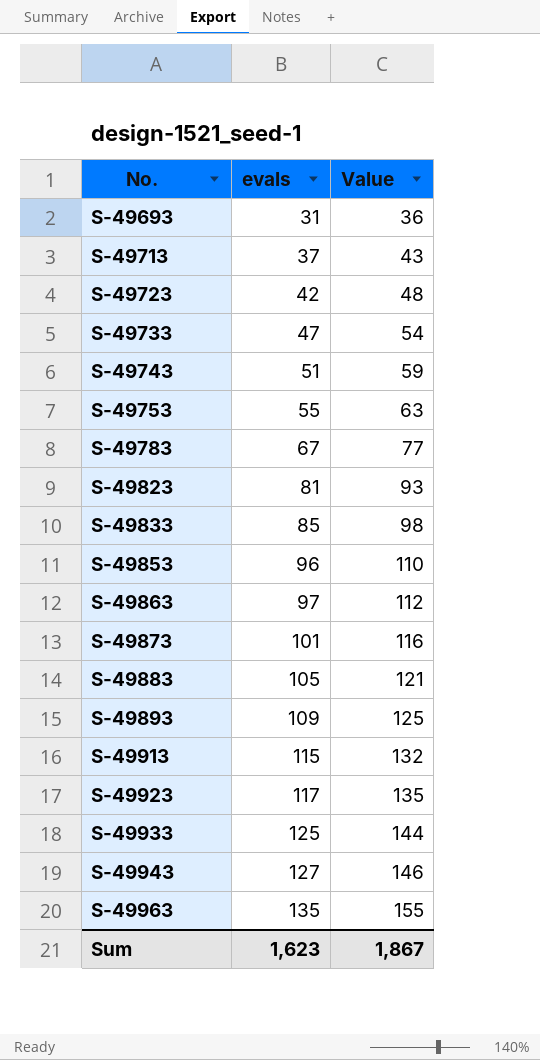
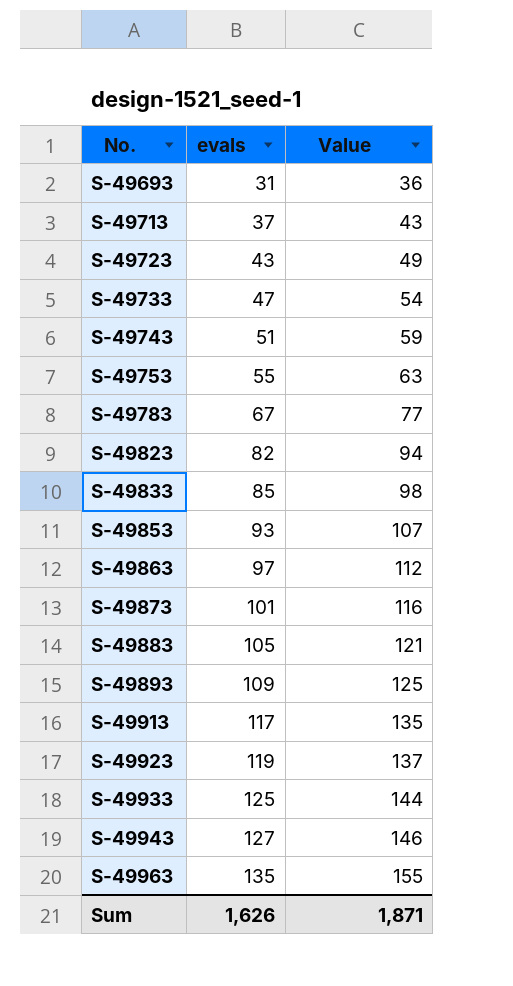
S-49723 | evals: 42 -> 43
S-49723 | Value: 48 -> 49
S-49823 | evals: 81 -> 82
S-49823 | Value: 93 -> 94
S-49853 | evals: 96 -> 93
S-49853 | Value: 110 -> 107
S-49913 | evals: 115 -> 117
S-49913 | Value: 132 -> 135
S-49923 | evals: 117 -> 119
S-49923 | Value: 135 -> 137
Sum | evals: 1,623 -> 1,626
Sum | Value: 1,867 -> 1,871

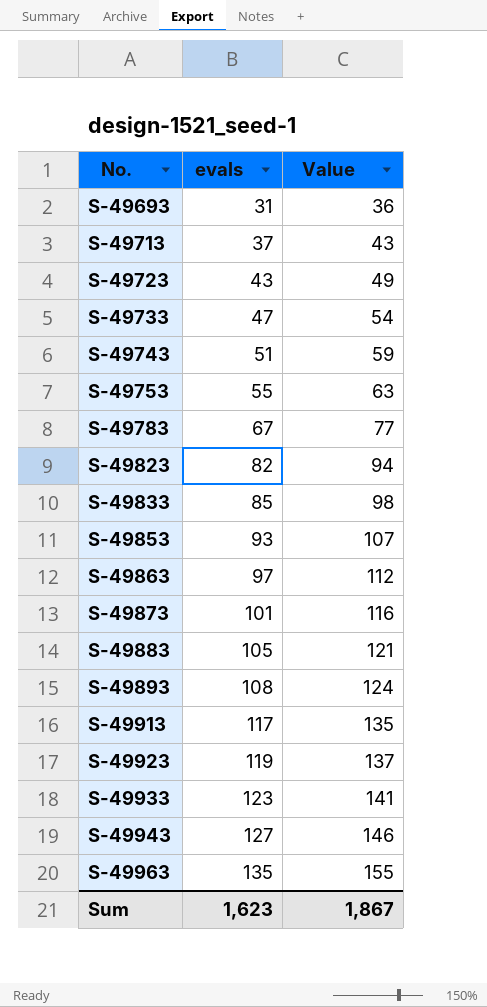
S-49893 | evals: 109 -> 108
S-49893 | Value: 125 -> 124
S-49933 | evals: 125 -> 123
S-49933 | Value: 144 -> 141
Sum | evals: 1,626 -> 1,623
Sum | Value: 1,871 -> 1,867

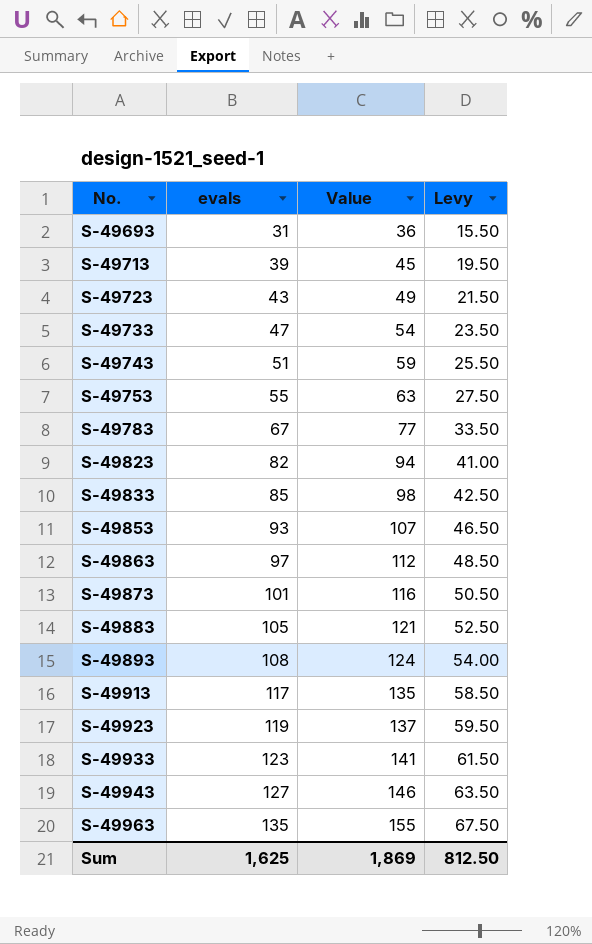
column Levy | formula: none -> [evals] * 0.5
S-49713 | evals: 37 -> 39
S-49713 | Value: 43 -> 45
Sum | evals: 1,623 -> 1,625
Sum | Value: 1,867 -> 1,869

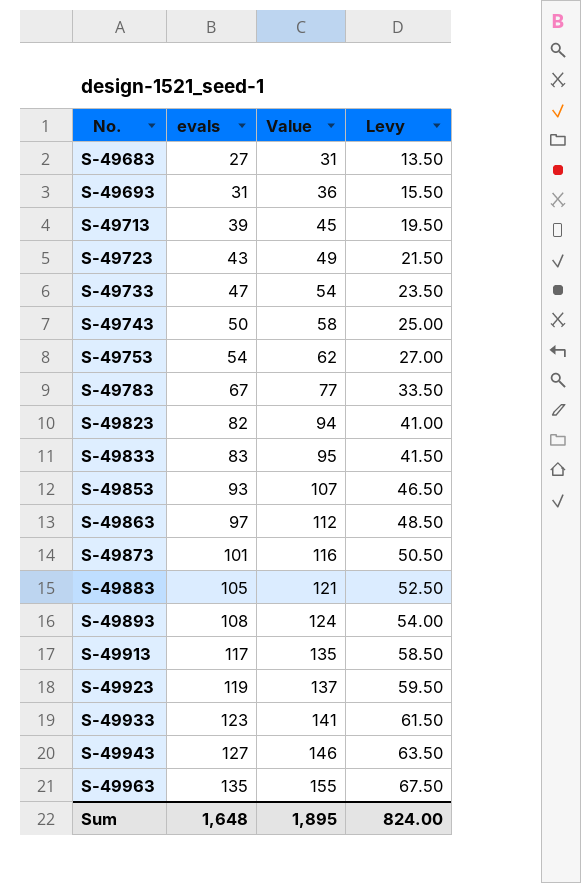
row S-49683: none -> 27 | 31 | 13.50
S-49743 | evals: 51 -> 50
S-49743 | Value: 59 -> 58
S-49743 | Levy: 25.50 -> 25.00
S-49753 | evals: 55 -> 54
S-49753 | Value: 63 -> 62
S-49753 | Levy: 27.50 -> 27.00
S-49833 | evals: 85 -> 83
S-49833 | Value: 98 -> 95
S-49833 | Levy: 42.50 -> 41.50
Sum | evals: 1,625 -> 1,648
Sum | Value: 1,869 -> 1,895
Sum | Levy: 812.50 -> 824.00

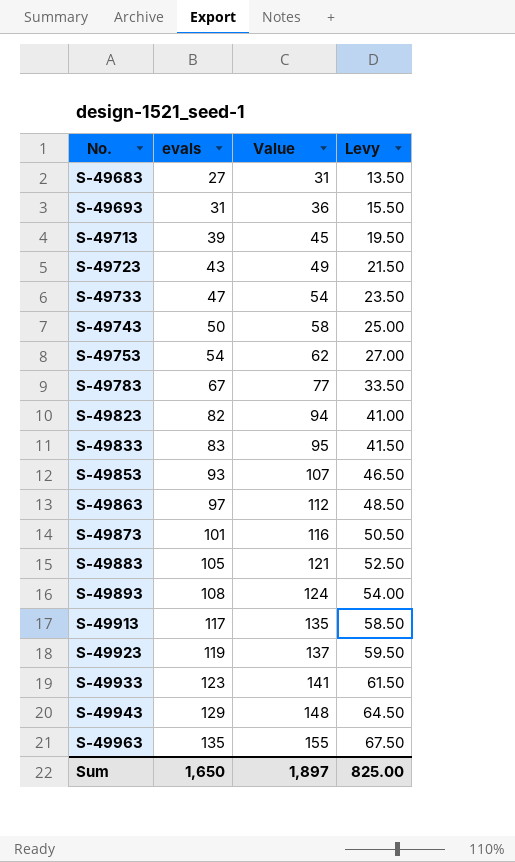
S-49943 | evals: 127 -> 129
S-49943 | Value: 146 -> 148
S-49943 | Levy: 63.50 -> 64.50
Sum | evals: 1,648 -> 1,650
Sum | Value: 1,895 -> 1,897
Sum | Levy: 824.00 -> 825.00

